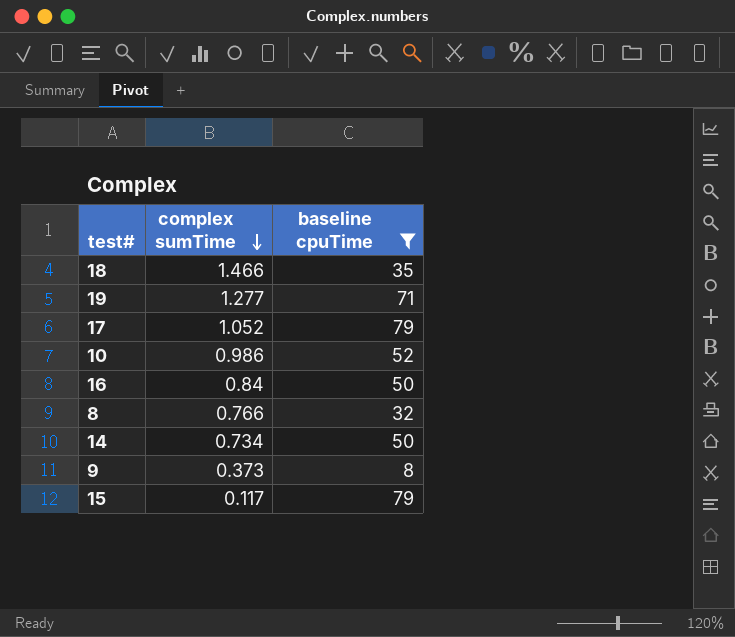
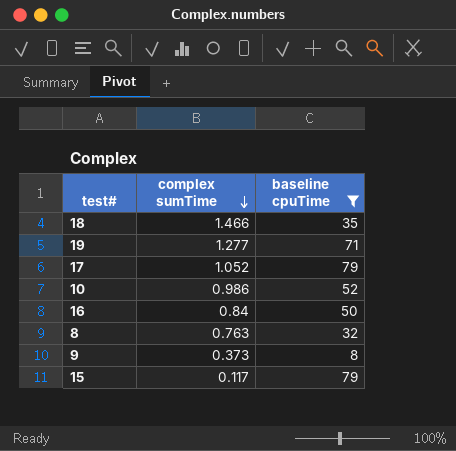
row 14: 0.734 | 50 -> none
8 | complex sumTime: 0.766 -> 0.763

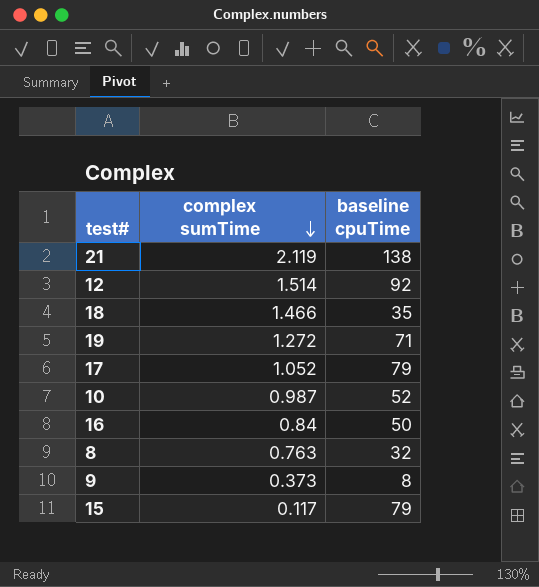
filter: baseline cpuTime <= 79 -> none
19 | complex sumTime: 1.277 -> 1.272
10 | complex sumTime: 0.986 -> 0.987

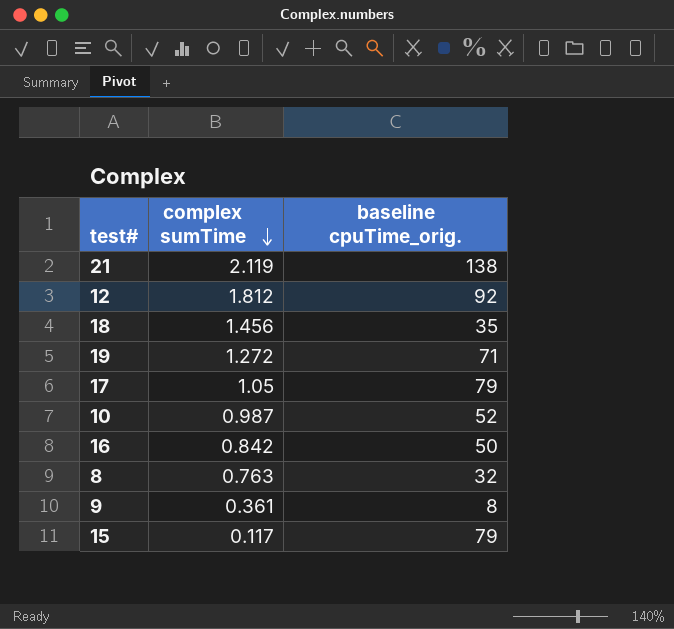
column name: baseline cpuTime -> baseline cpuTime_orig.
12 | complex sumTime: 1.514 -> 1.812
18 | complex sumTime: 1.466 -> 1.456
17 | complex sumTime: 1.052 -> 1.05
16 | complex sumTime: 0.84 -> 0.842
9 | complex sumTime: 0.373 -> 0.361

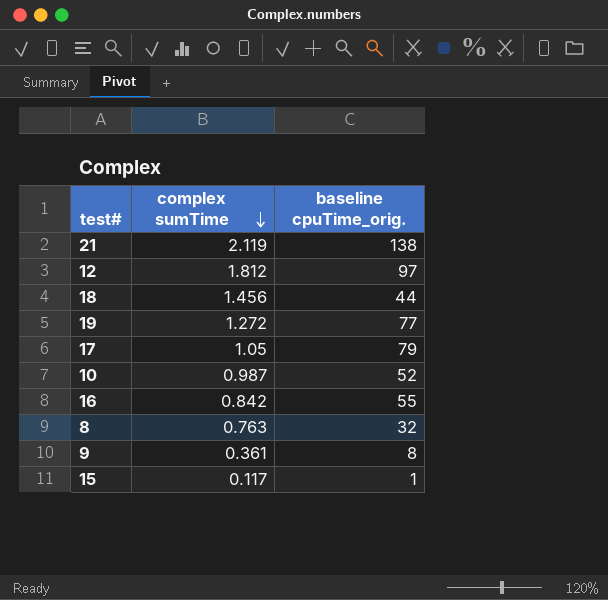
12 | baseline cpuTime_orig.: 92 -> 97
18 | baseline cpuTime_orig.: 35 -> 44
19 | baseline cpuTime_orig.: 71 -> 77
16 | baseline cpuTime_orig.: 50 -> 55
15 | baseline cpuTime_orig.: 79 -> 1

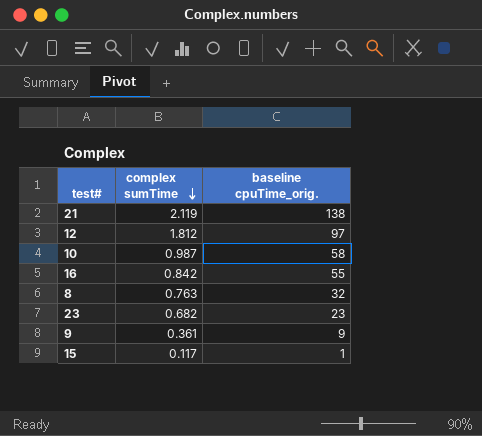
row 18: 1.456 | 44 -> none
row 19: 1.272 | 77 -> none
row 17: 1.05 | 79 -> none
10 | baseline cpuTime_orig.: 52 -> 58
row 23: none -> 0.682 | 23
9 | baseline cpuTime_orig.: 8 -> 9

